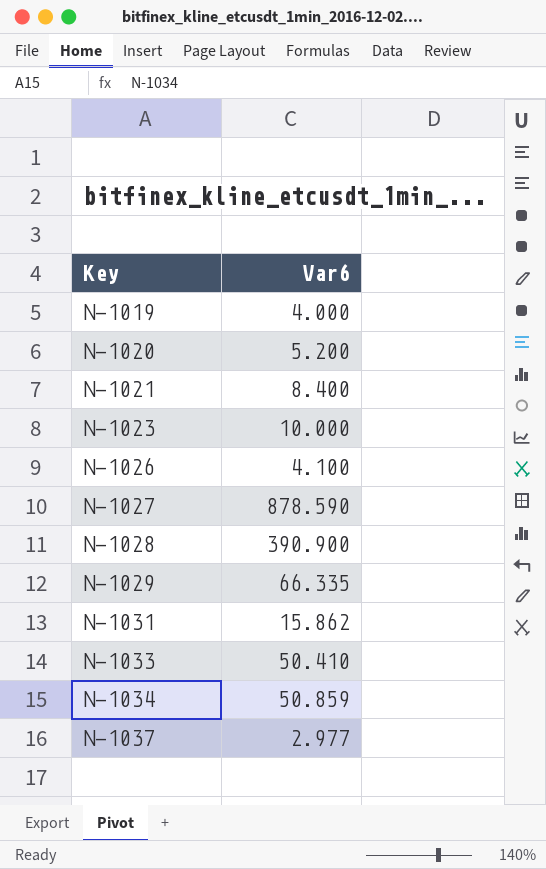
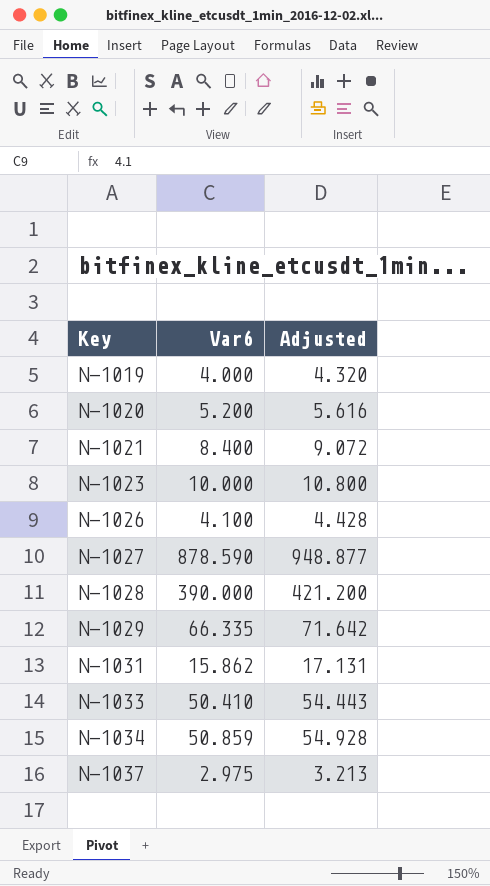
column Adjusted | formula: none -> [Var6] * 1.08
N-1028 | Var6: 390.900 -> 390.000
N-1037 | Var6: 2.977 -> 2.975

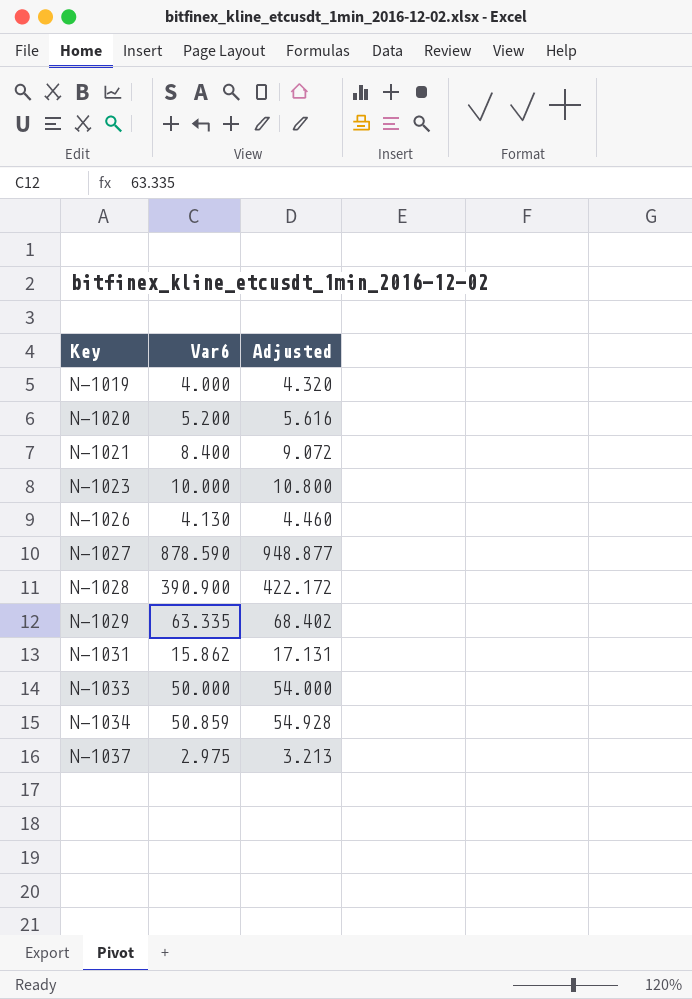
N-1026 | Var6: 4.100 -> 4.130
N-1026 | Adjusted: 4.428 -> 4.460
N-1028 | Var6: 390.000 -> 390.900
N-1028 | Adjusted: 421.200 -> 422.172
N-1029 | Var6: 66.335 -> 63.335
N-1029 | Adjusted: 71.642 -> 68.402
N-1033 | Var6: 50.410 -> 50.000
N-1033 | Adjusted: 54.443 -> 54.000

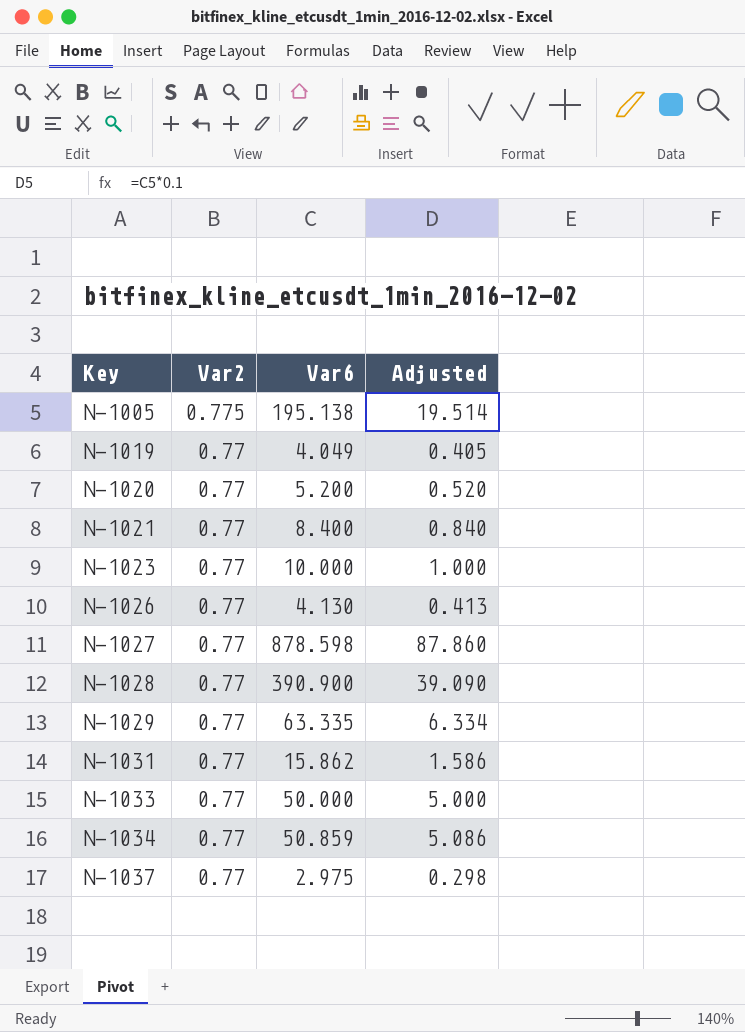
column Var2 | position: none -> 2
column Adjusted | formula: [Var6] * 1.08 -> [Var6] * 0.1
row N-1005: none -> 0.775 | 195.138 | 19.514
N-1019 | Var6: 4.000 -> 4.049
N-1027 | Var6: 878.590 -> 878.598

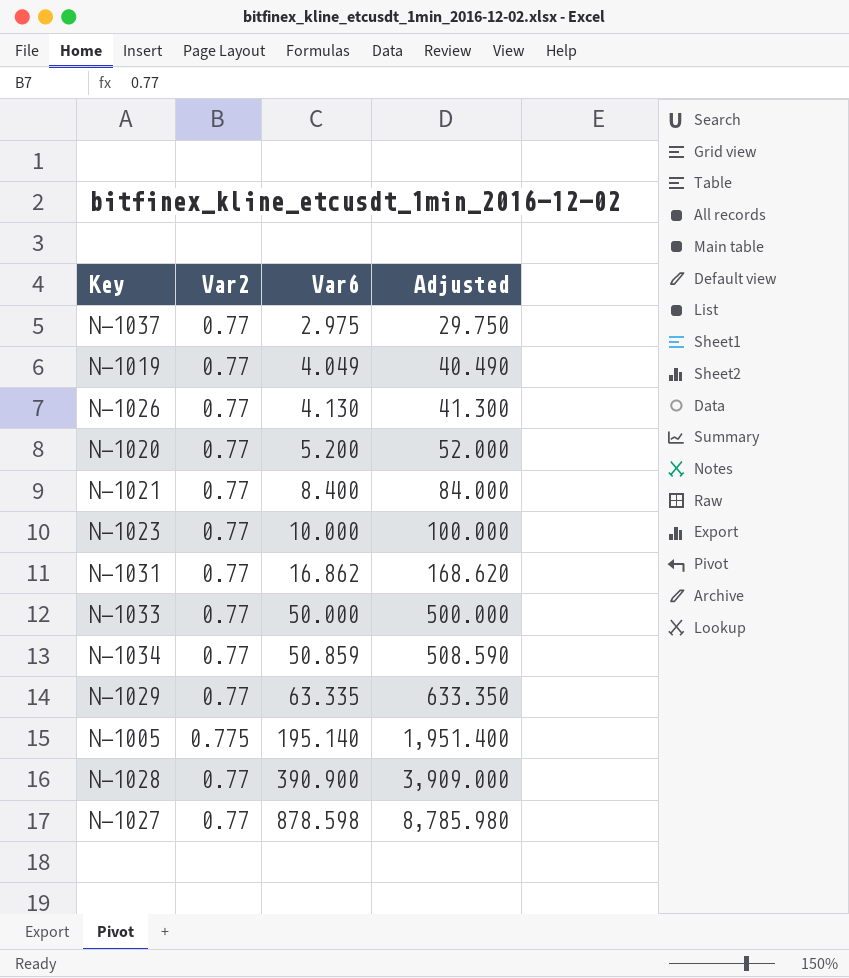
row order: Key ascending -> Var6 ascending
column Adjusted | formula: [Var6] * 0.1 -> [Var6] * 10
N-1031 | Var6: 15.862 -> 16.862
N-1005 | Var6: 195.138 -> 195.140

